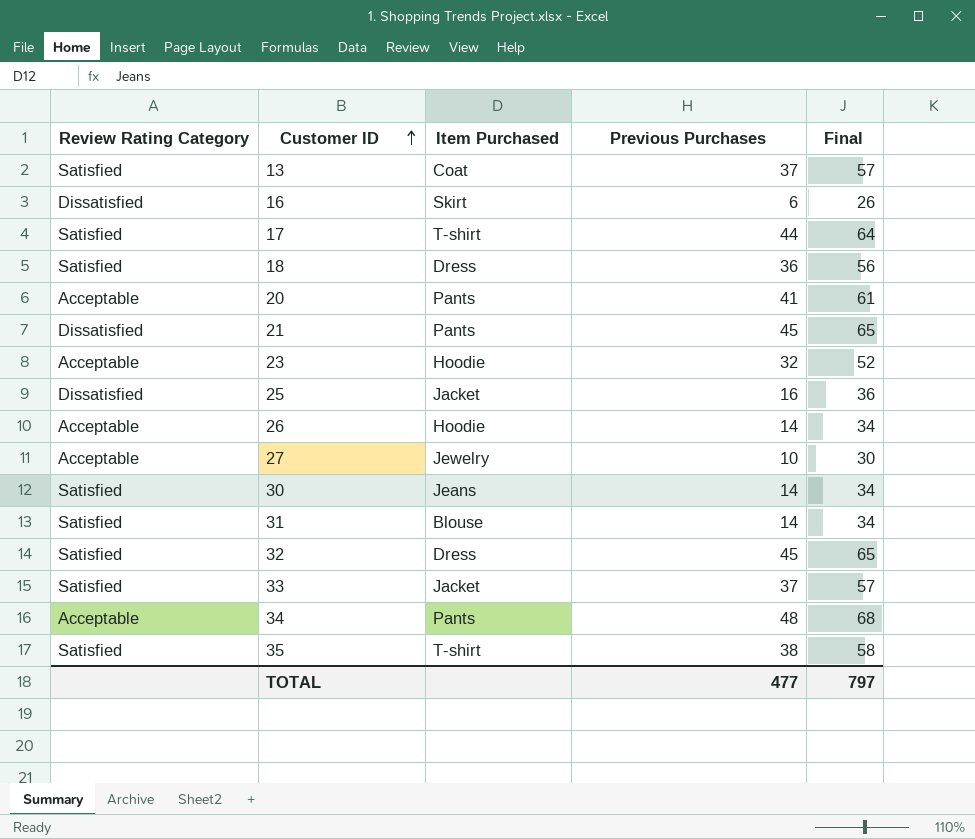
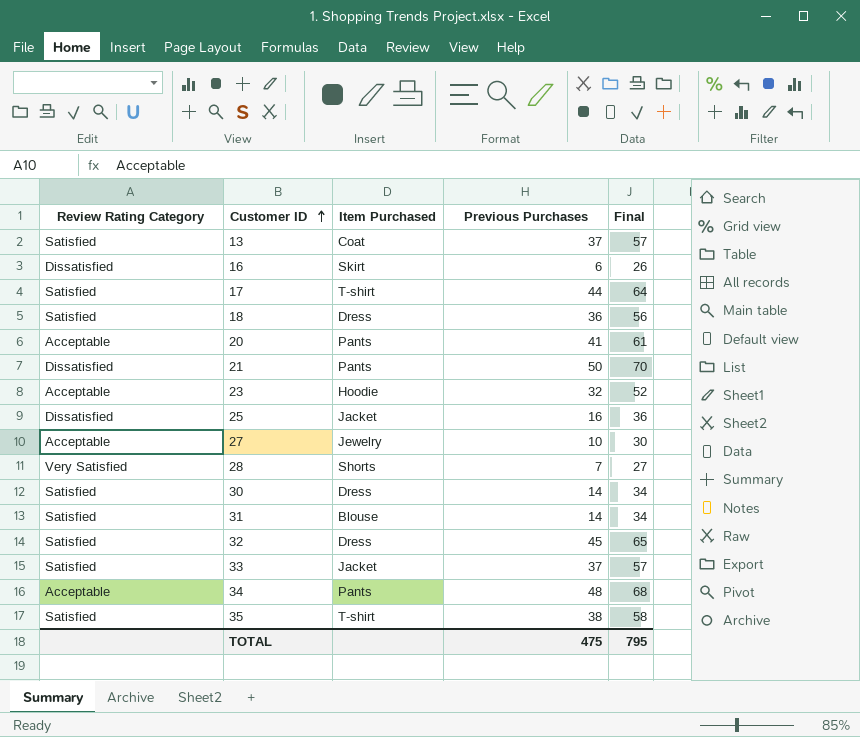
row 26: Acceptable | Hoodie | 14 | 34 -> none
21 | Previous Purchases: 45 -> 50
21 | Final: 65 -> 70
row 28: none -> Very Satisfied | Shorts | 7 | 27
30 | Item Purchased: Jeans -> Dress
TOTAL | Previous Purchases: 477 -> 475
TOTAL | Final: 797 -> 795

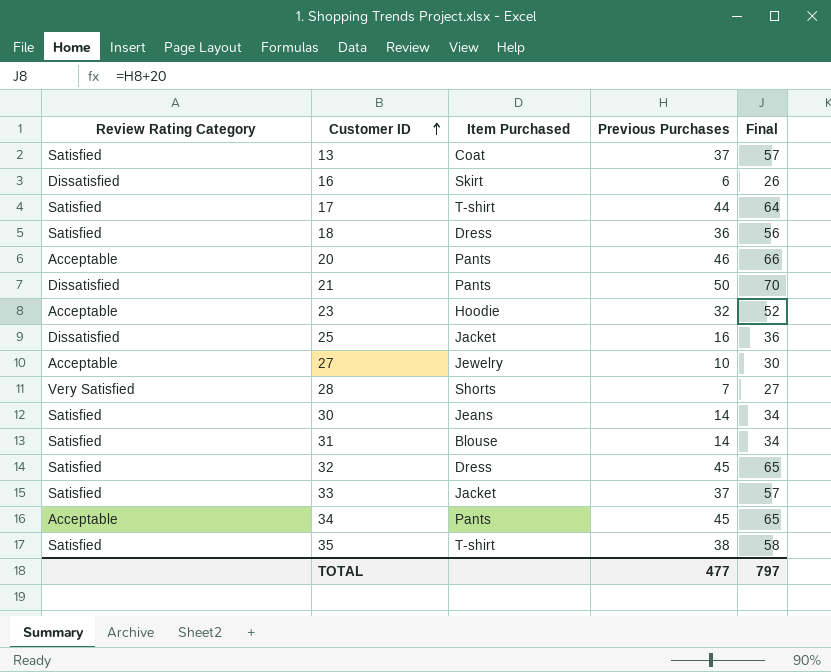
20 | Previous Purchases: 41 -> 46
20 | Final: 61 -> 66
30 | Item Purchased: Dress -> Jeans
34 | Previous Purchases: 48 -> 45
34 | Final: 68 -> 65
TOTAL | Previous Purchases: 475 -> 477
TOTAL | Final: 795 -> 797

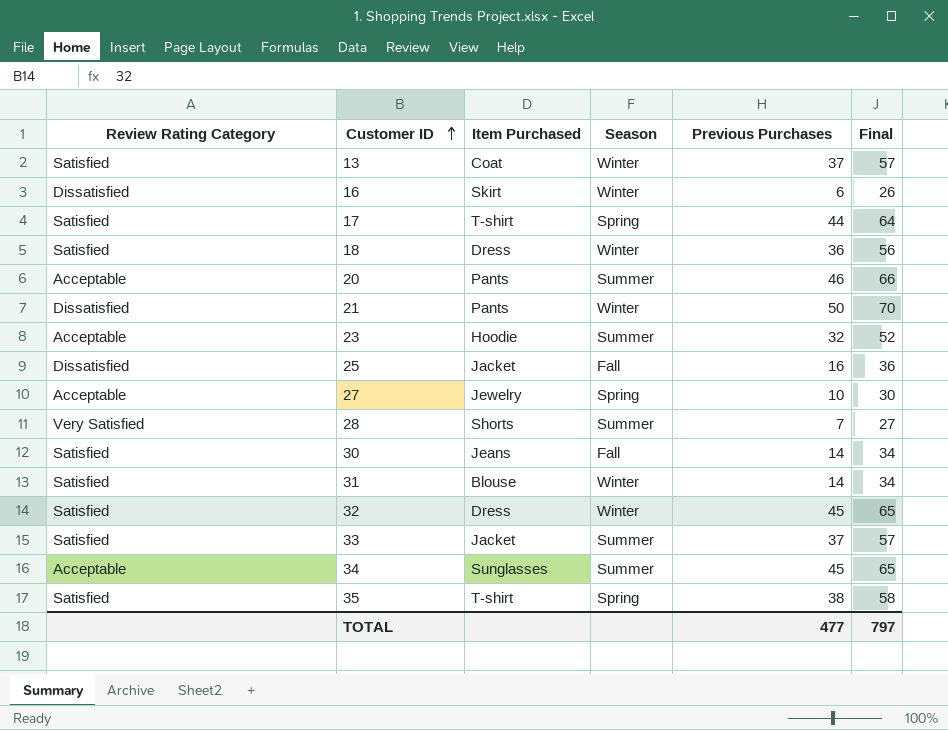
column Season | position: none -> 4
34 | Item Purchased: Pants -> Sunglasses

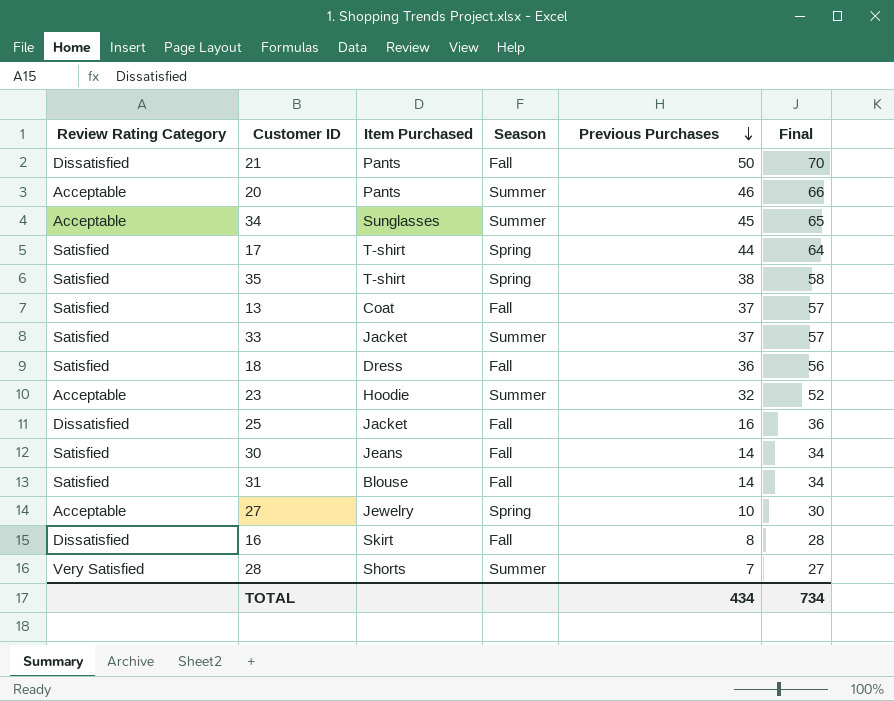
row order: Customer ID ascending -> Previous Purchases descending
row 32: Satisfied | Dress | Winter | 45 | 65 -> none
21 | Season: Winter -> Fall
13 | Season: Winter -> Fall
18 | Season: Winter -> Fall
31 | Season: Winter -> Fall
16 | Season: Winter -> Fall
16 | Previous Purchases: 6 -> 8
16 | Final: 26 -> 28
TOTAL | Previous Purchases: 477 -> 434
TOTAL | Final: 797 -> 734

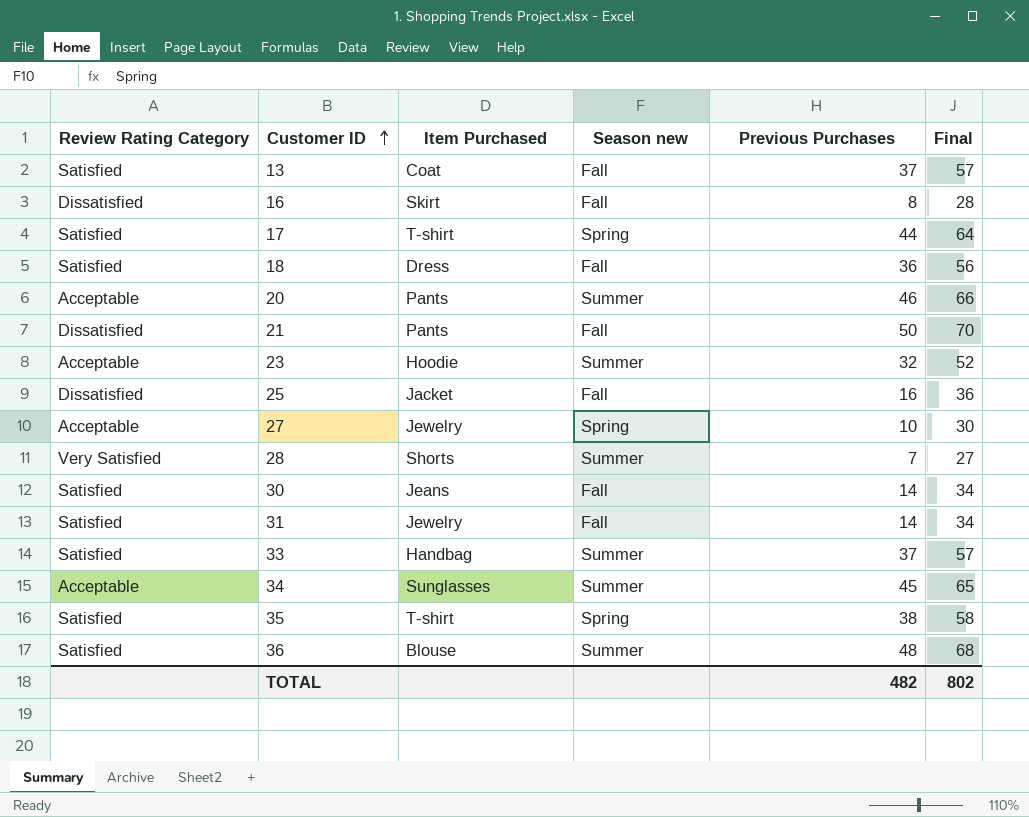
row order: Previous Purchases descending -> Customer ID ascending
column name: Season -> Season new
31 | Item Purchased: Blouse -> Jewelry
33 | Item Purchased: Jacket -> Handbag
row 36: none -> Satisfied | Blouse | Summer | 48 | 68
TOTAL | Previous Purchases: 434 -> 482
TOTAL | Final: 734 -> 802

